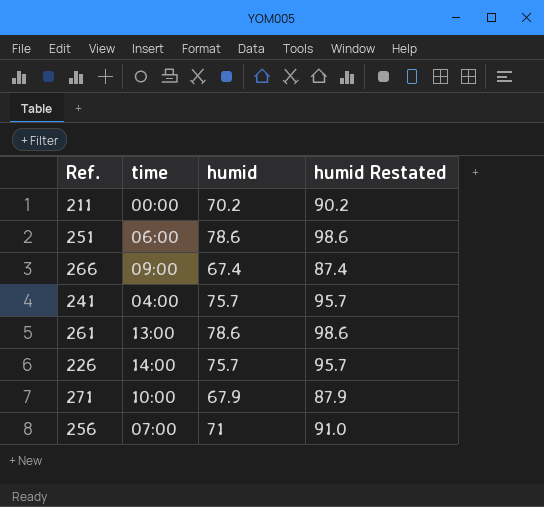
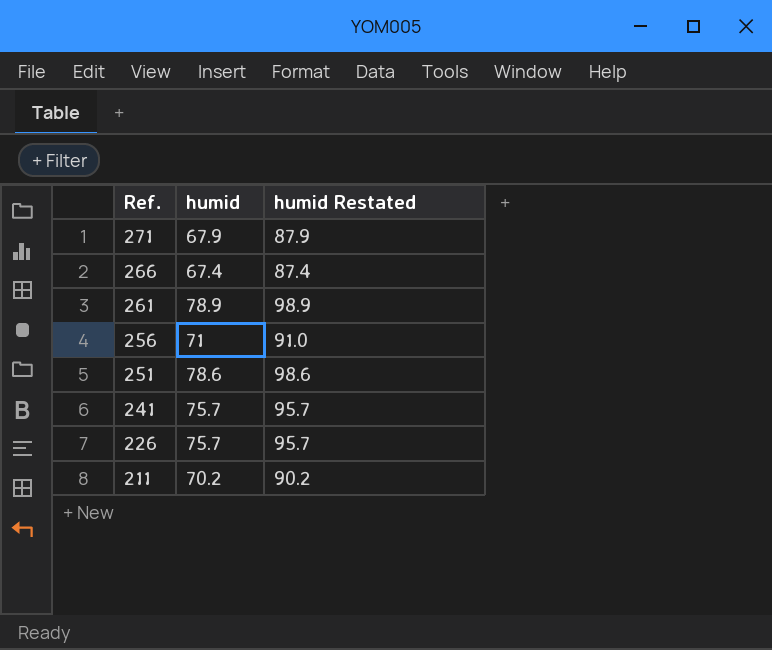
row order: none -> Ref. descending
column time | position: 2 -> none
261 | humid: 78.6 -> 78.9
261 | humid Restated: 98.6 -> 98.9

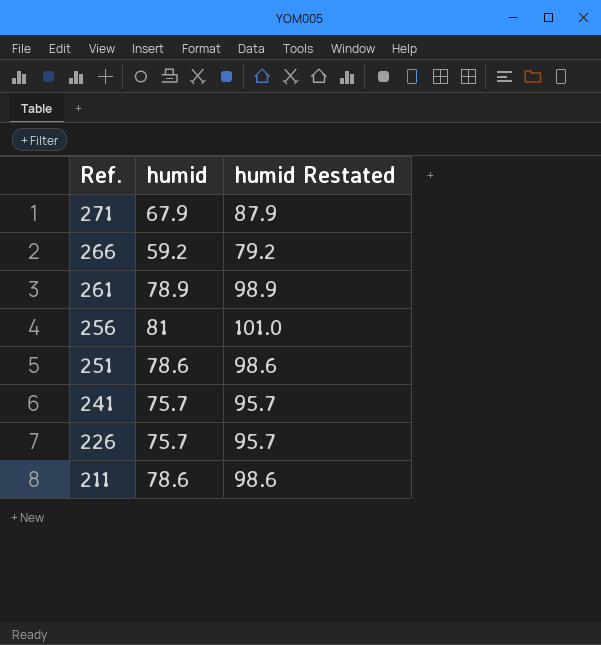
266 | humid: 67.4 -> 59.2
266 | humid Restated: 87.4 -> 79.2
256 | humid: 71 -> 81
256 | humid Restated: 91.0 -> 101.0
211 | humid: 70.2 -> 78.6
211 | humid Restated: 90.2 -> 98.6

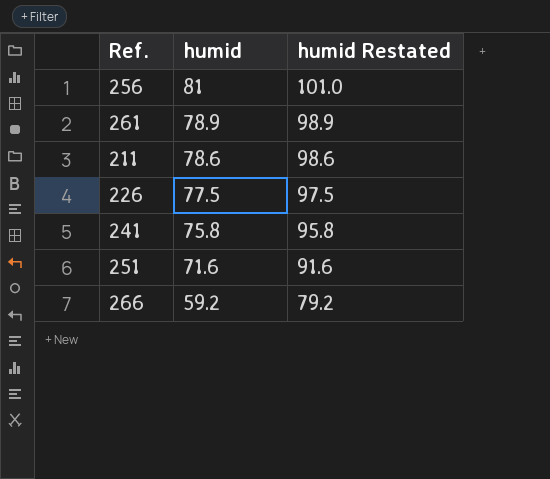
row order: Ref. descending -> humid descending
row 271: 67.9 | 87.9 -> none
226 | humid: 75.7 -> 77.5
226 | humid Restated: 95.7 -> 97.5
241 | humid: 75.7 -> 75.8
241 | humid Restated: 95.7 -> 95.8
251 | humid: 78.6 -> 71.6
251 | humid Restated: 98.6 -> 91.6

